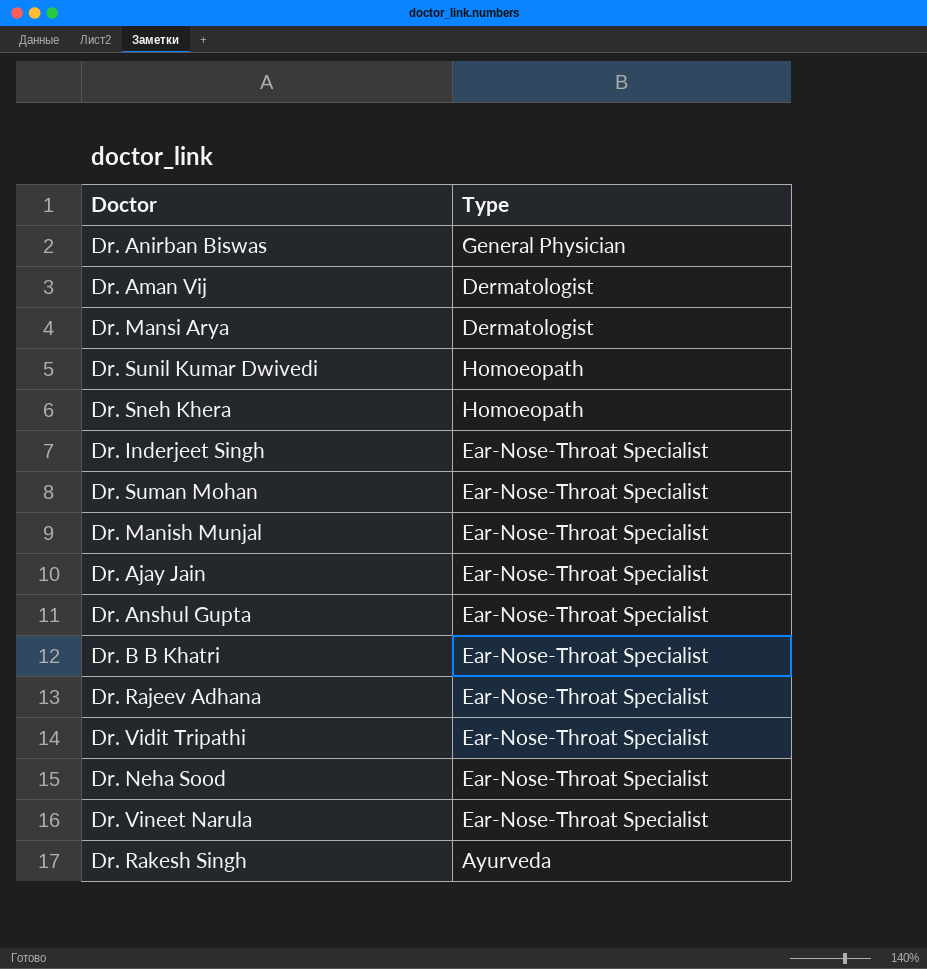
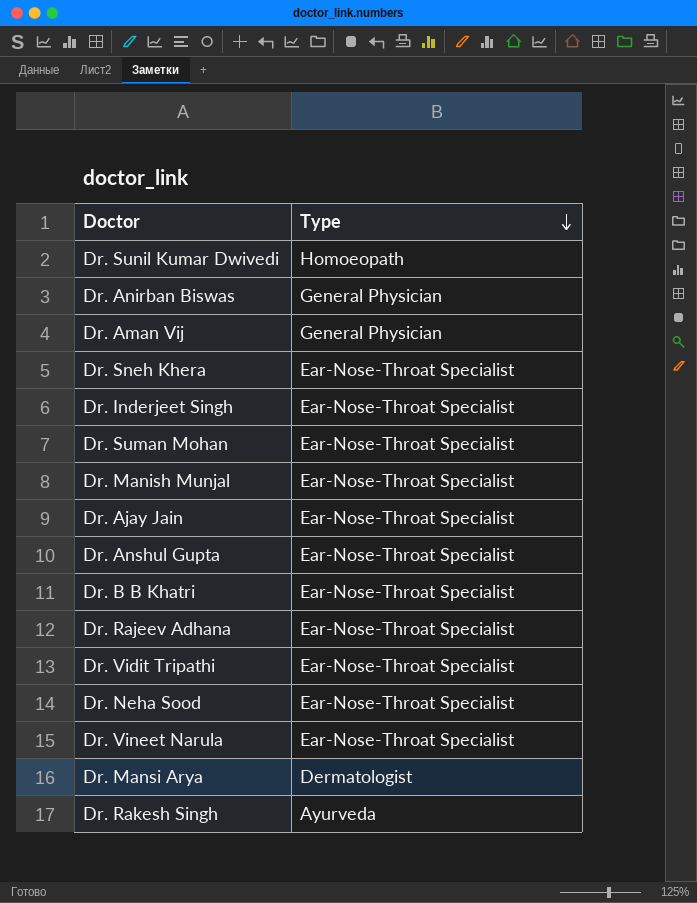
row order: none -> Type descending
Dr. Aman Vij | Type: Dermatologist -> General Physician
Dr. Sneh Khera | Type: Homoeopath -> Ear-Nose-Throat Specialist

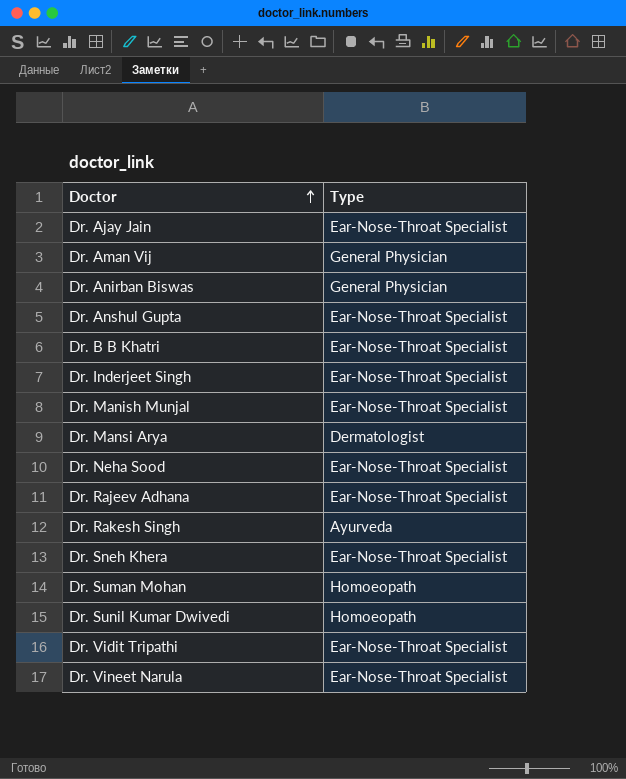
row order: Type descending -> Doctor ascending
Dr. Suman Mohan | Type: Ear-Nose-Throat Specialist -> Homoeopath

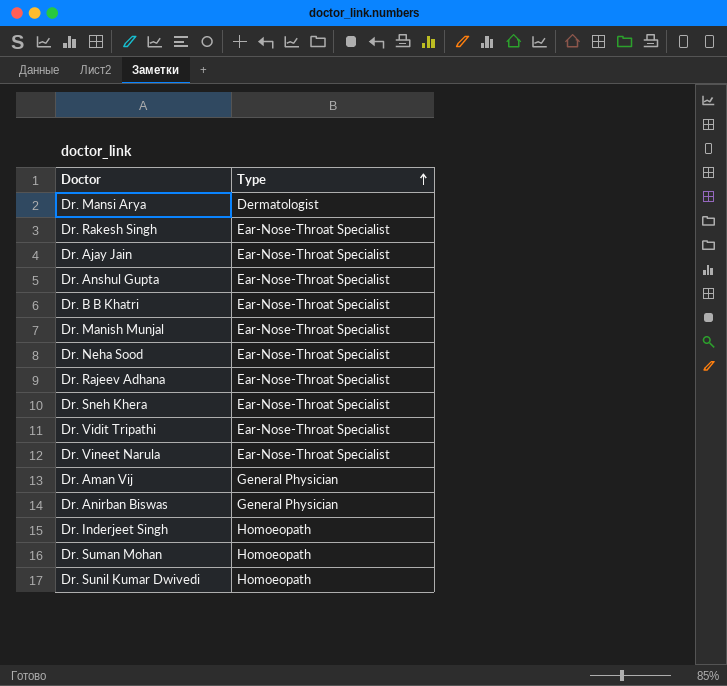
row order: Doctor ascending -> Type ascending
Dr. Rakesh Singh | Type: Ayurveda -> Ear-Nose-Throat Specialist
Dr. Inderjeet Singh | Type: Ear-Nose-Throat Specialist -> Homoeopath

